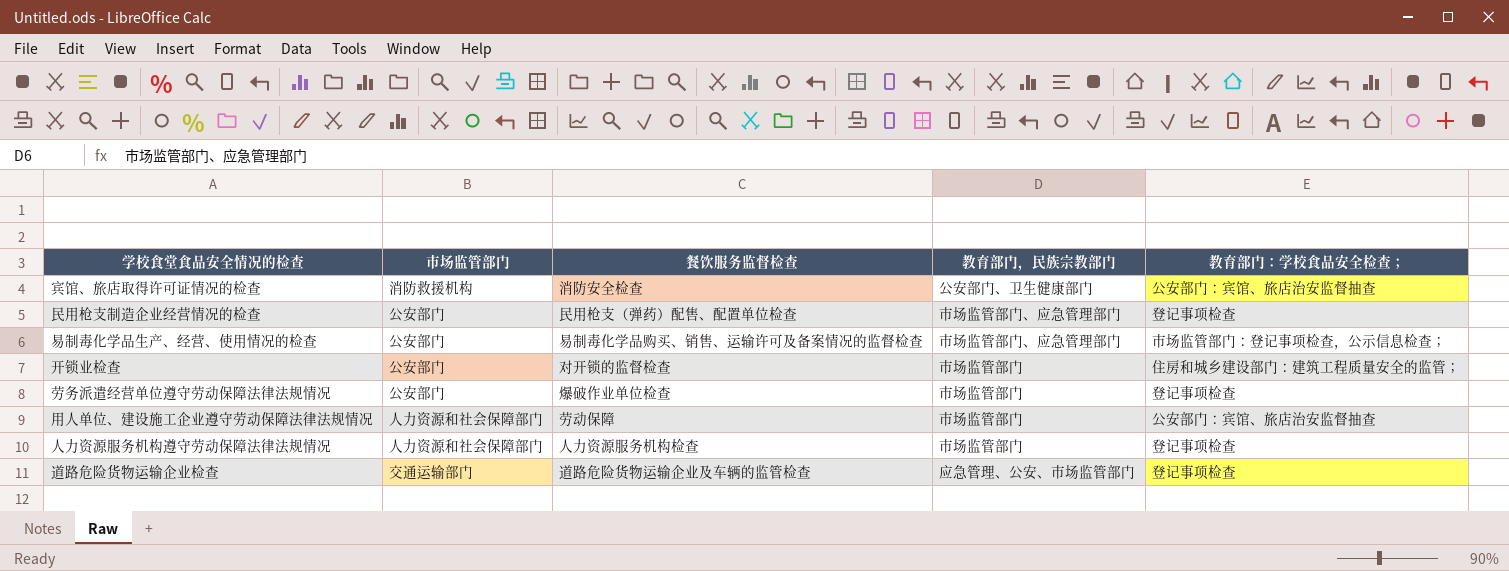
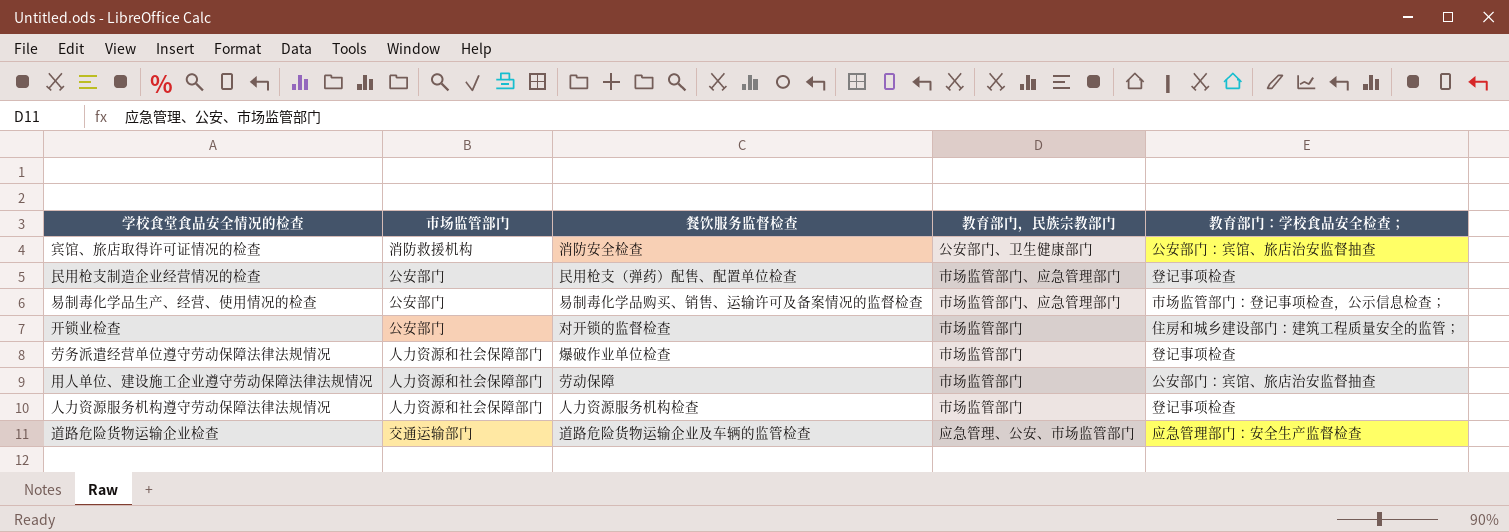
劳务派遣经营单位遵守劳动保障法律法规情况 | 市场监管部门: 公安部门 -> 人力资源和社会保障部门
道路危险货物运输企业检查 | 教育部门：学校食品安全检查；: 登记事项检查 -> 应急管理部门：安全生产监督检查

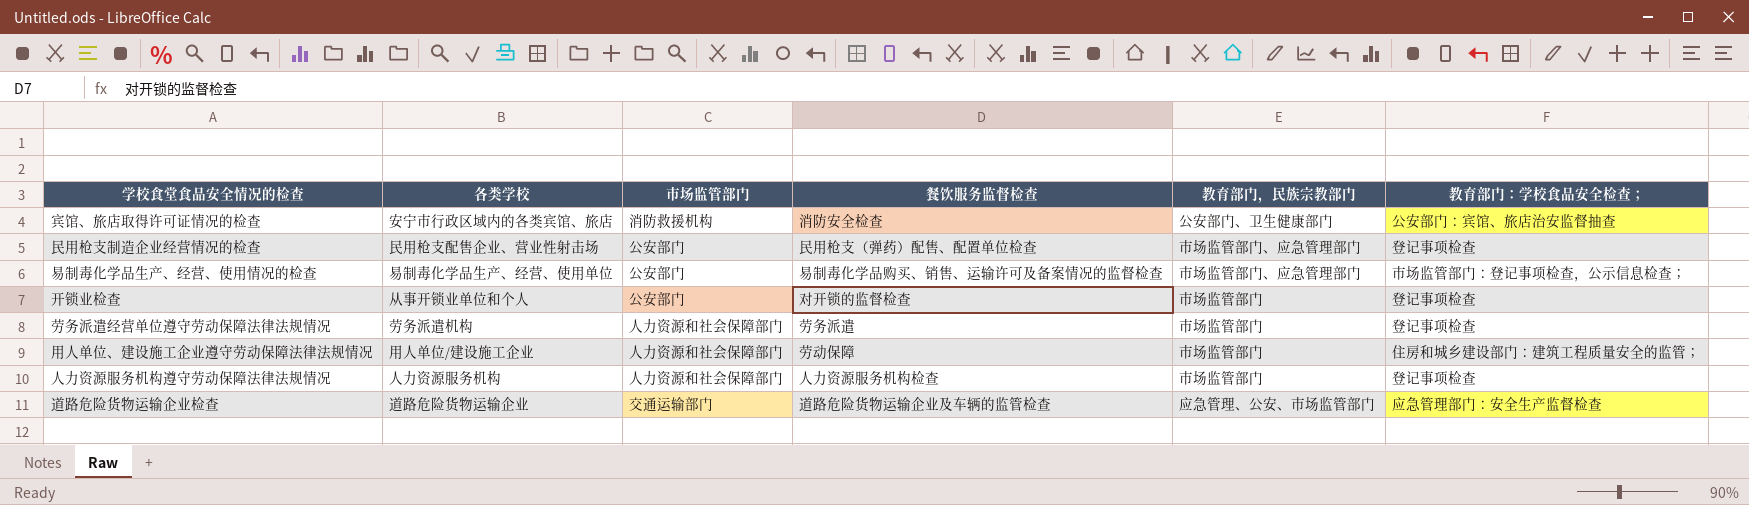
column 各类学校 | position: none -> 2
开锁业检查 | 教育部门：学校食品安全检查；: 住房和城乡建设部门：建筑工程质量安全的监管； -> 登记事项检查
劳务派遣经营单位遵守劳动保障法律法规情况 | 餐饮服务监督检查: 爆破作业单位检查 -> 劳务派遣
用人单位、建设施工企业遵守劳动保障法律法规情况 | 教育部门：学校食品安全检查；: 公安部门：宾馆、旅店治安监督抽查 -> 住房和城乡建设部门：建筑工程质量安全的监管；

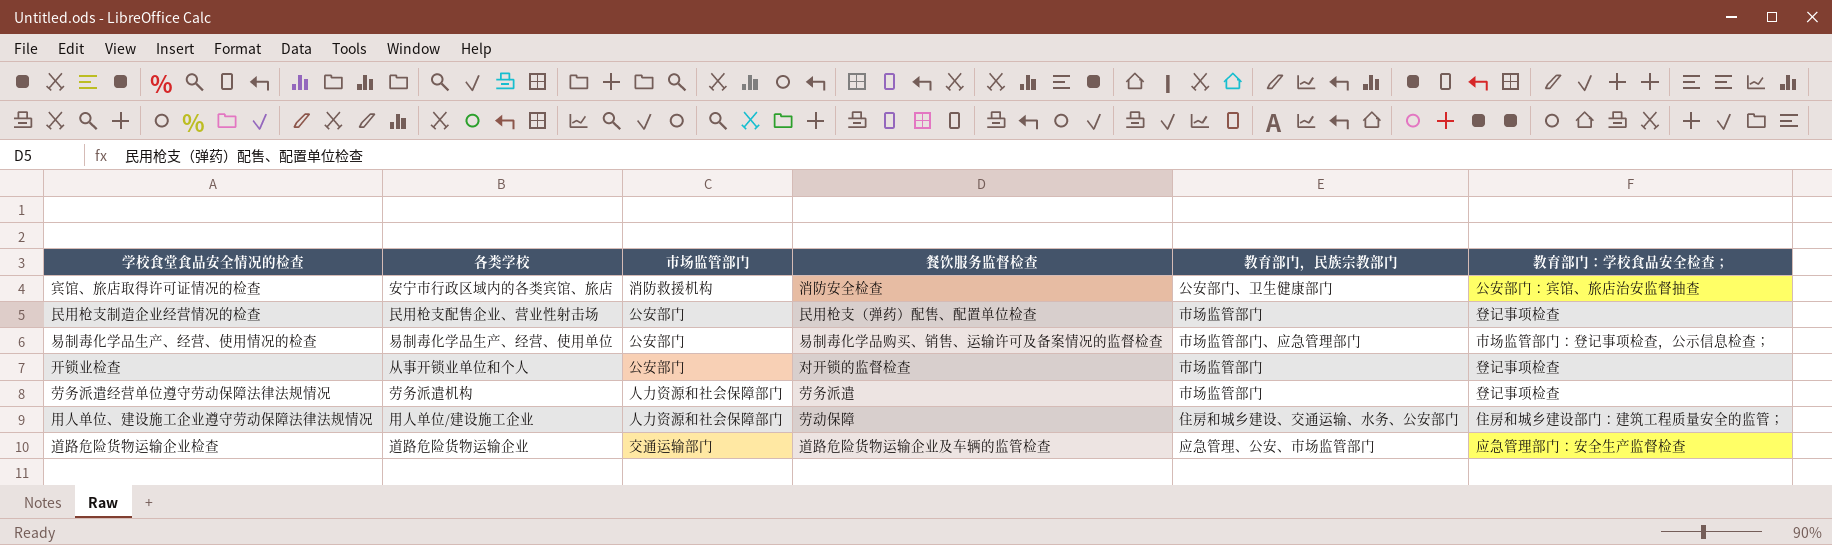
row 人力资源服务机构遵守劳动保障法律法规情况: 人力资源服务机构 | 人力资源和社会保障部门 | 人力资源服务机构检查 | 市场监管部门 | 登记事项检查 -> none
民用枪支制造企业经营情况的检查 | 教育部门，民族宗教部门: 市场监管部门、应急管理部门 -> 市场监管部门
用人单位、建设施工企业遵守劳动保障法律法规情况 | 教育部门，民族宗教部门: 市场监管部门 -> 住房和城乡建设、交通运输、水务、公安部门

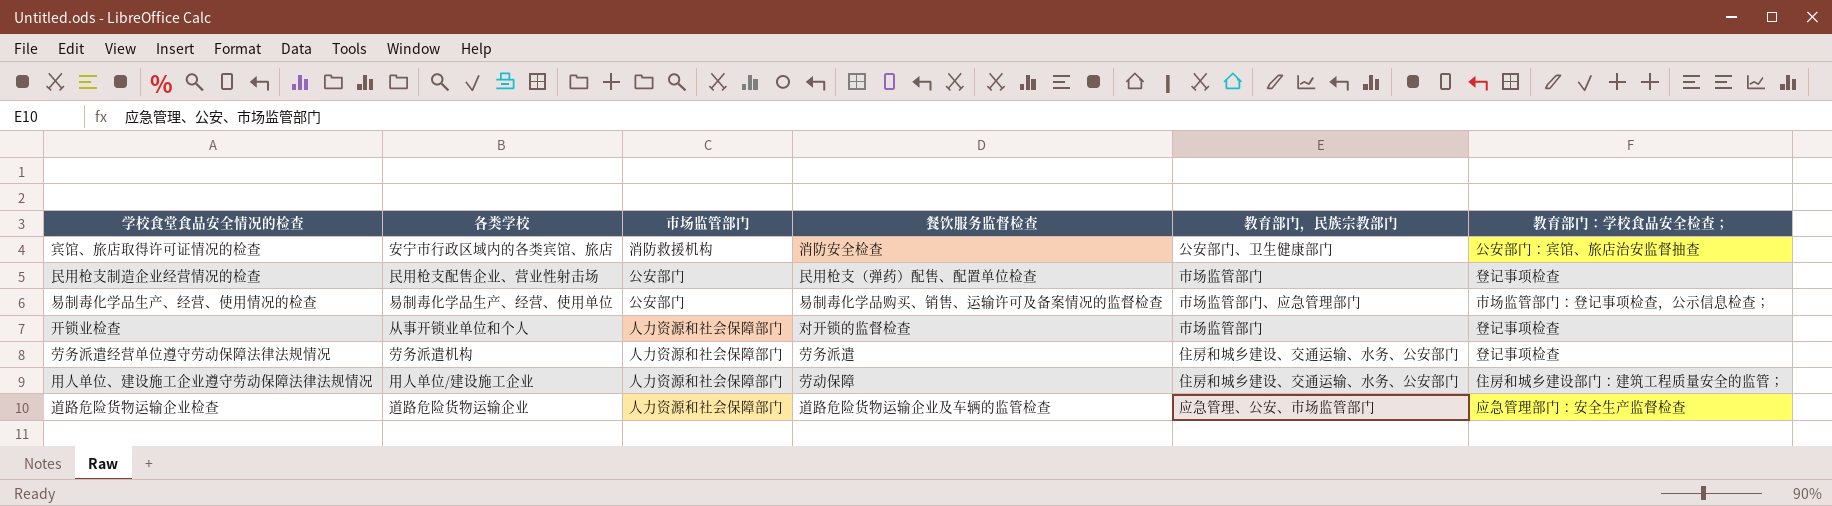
开锁业检查 | 市场监管部门: 公安部门 -> 人力资源和社会保障部门
劳务派遣经营单位遵守劳动保障法律法规情况 | 教育部门，民族宗教部门: 市场监管部门 -> 住房和城乡建设、交通运输、水务、公安部门
道路危险货物运输企业检查 | 市场监管部门: 交通运输部门 -> 人力资源和社会保障部门

